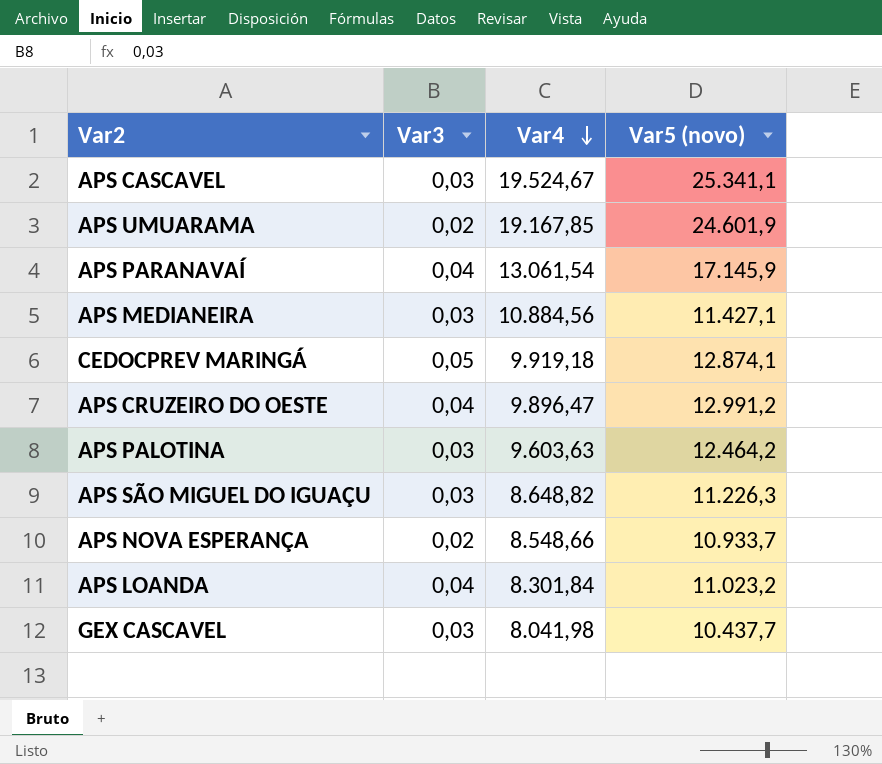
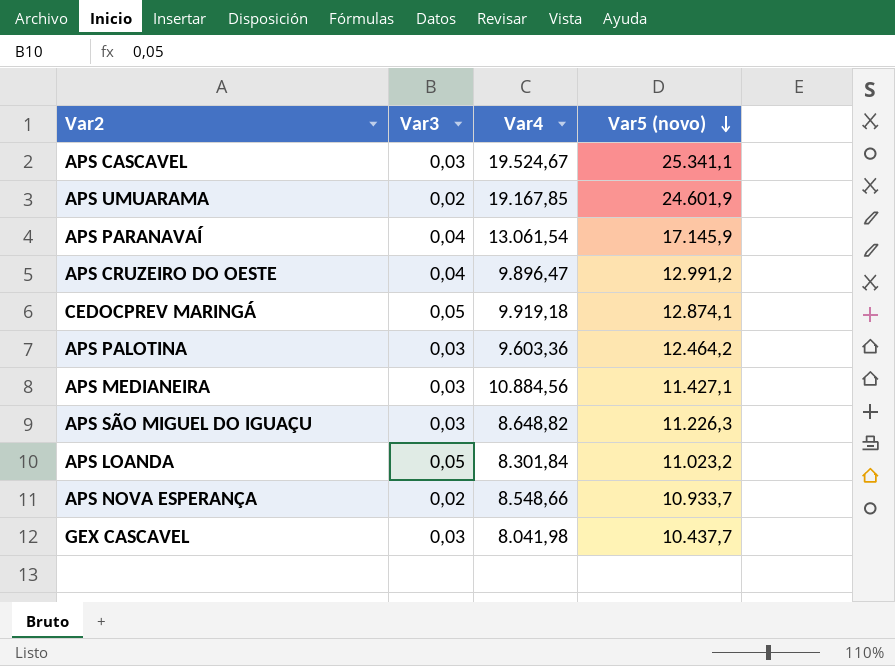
row order: Var4 descending -> Var5 (novo) descending
APS PALOTINA | Var4: 9.603,63 -> 9.603,36
APS LOANDA | Var3: 0,04 -> 0,05

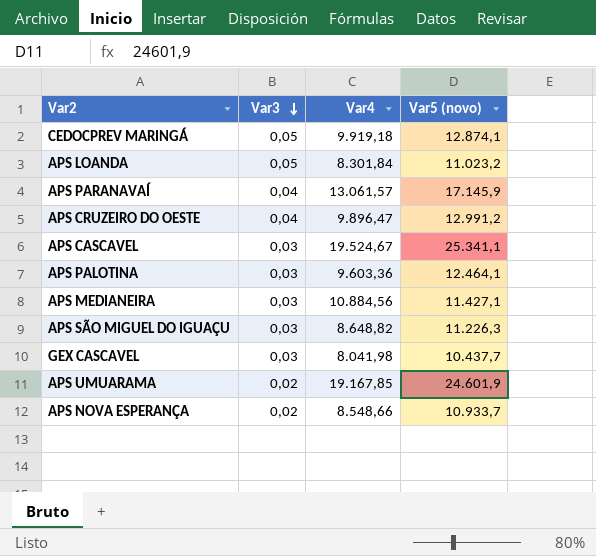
row order: Var5 (novo) descending -> Var3 descending
APS PARANAVAÍ | Var4: 13.061,54 -> 13.061,57
APS PALOTINA | Var5 (novo): 12.464,2 -> 12.464,1

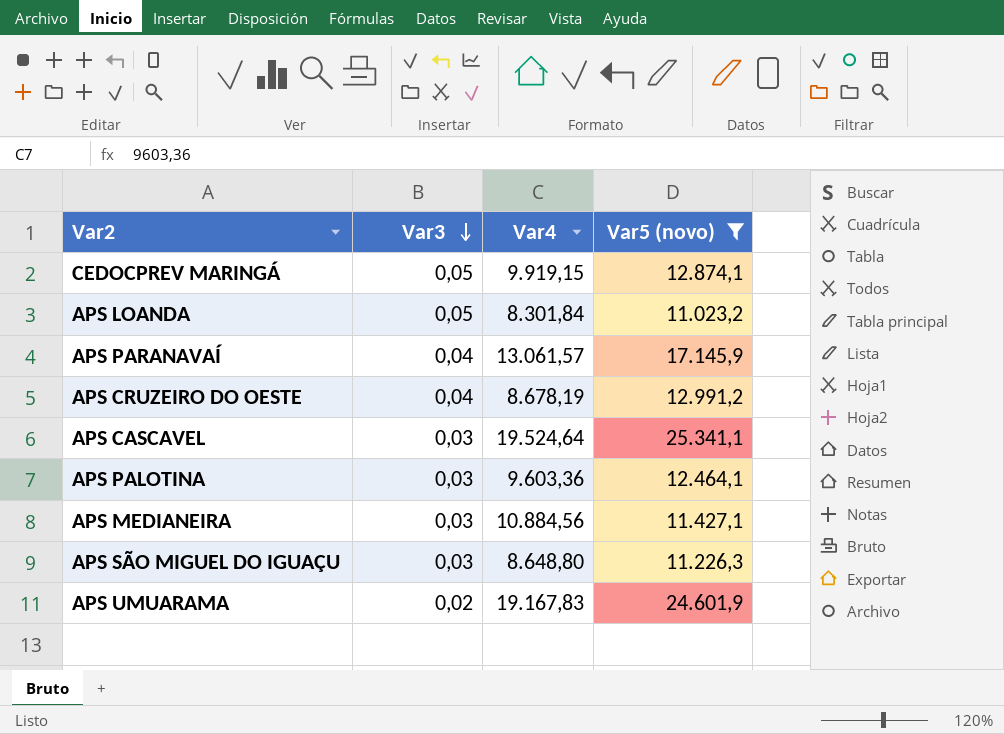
filter: none -> Var5 (novo) >= 11.023,2
CEDOCPREV MARINGÁ | Var4: 9.919,18 -> 9.919,15
APS CRUZEIRO DO OESTE | Var4: 9.896,47 -> 8.678,19
APS CASCAVEL | Var4: 19.524,67 -> 19.524,64
APS SÃO MIGUEL DO IGUAÇU | Var4: 8.648,82 -> 8.648,80
APS UMUARAMA | Var4: 19.167,85 -> 19.167,83

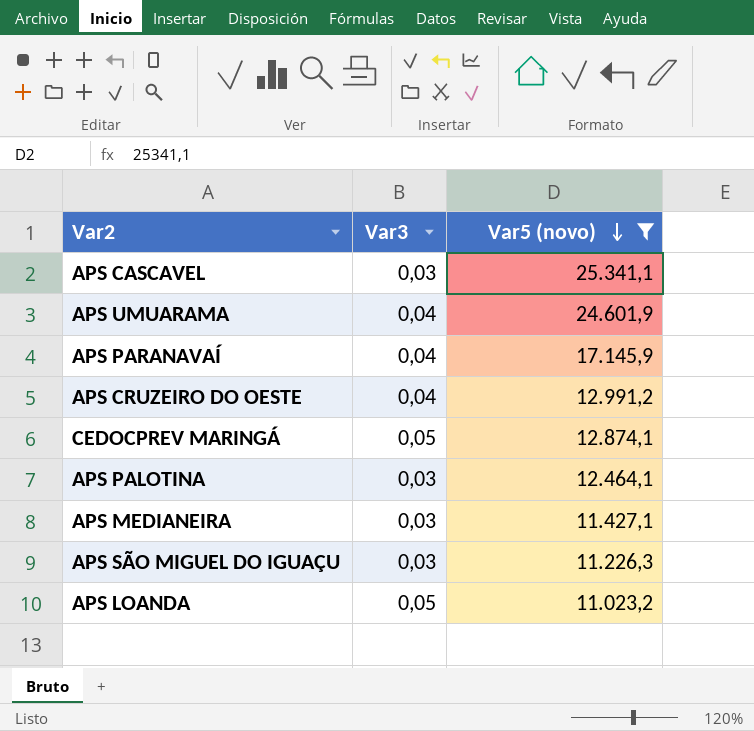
row order: Var3 descending -> Var5 (novo) descending
column Var4 | position: 3 -> none
APS UMUARAMA | Var3: 0,02 -> 0,04

